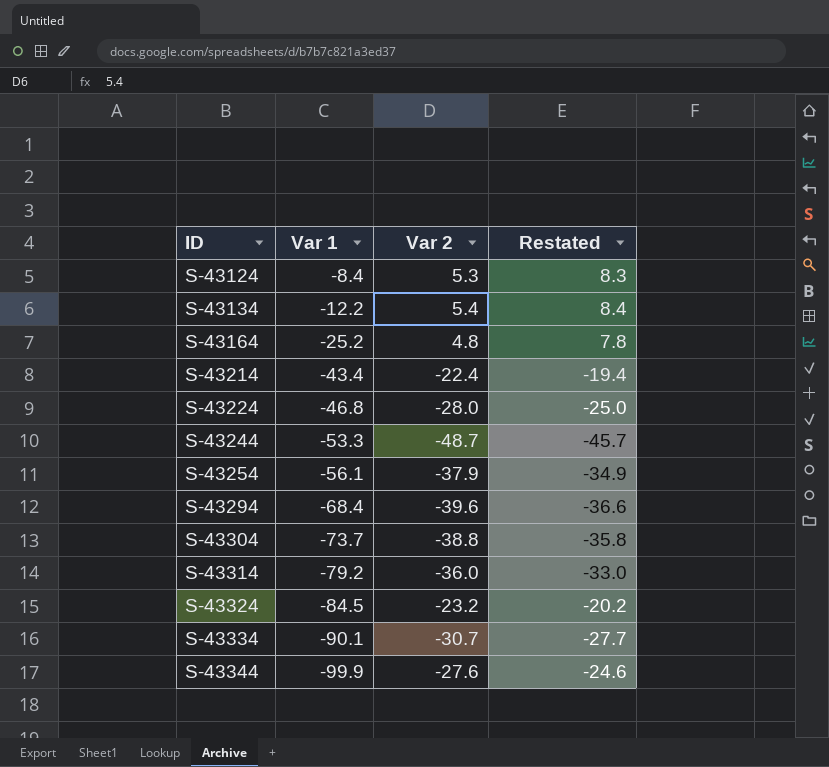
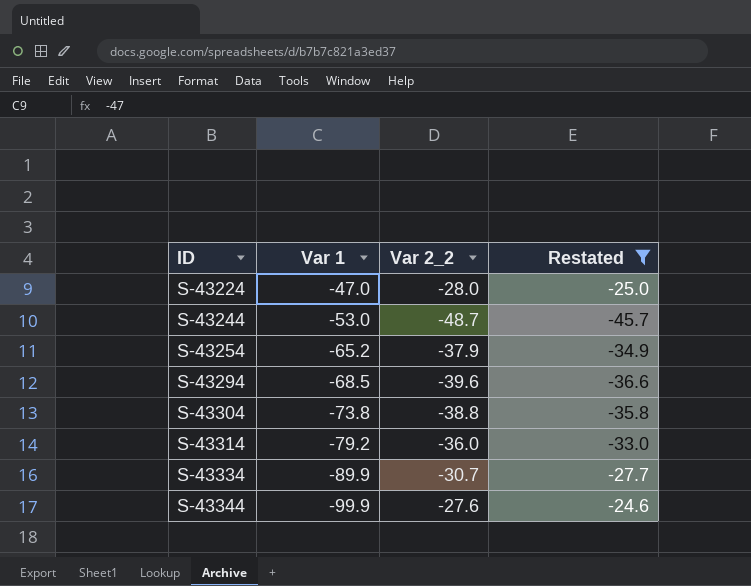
filter: none -> Restated <= -24.6
column name: Var 2 -> Var 2_2
S-43224 | Var 1: -46.8 -> -47.0
S-43244 | Var 1: -53.3 -> -53.0
S-43254 | Var 1: -56.1 -> -65.2
S-43294 | Var 1: -68.4 -> -68.5
S-43304 | Var 1: -73.7 -> -73.8
S-43334 | Var 1: -90.1 -> -89.9

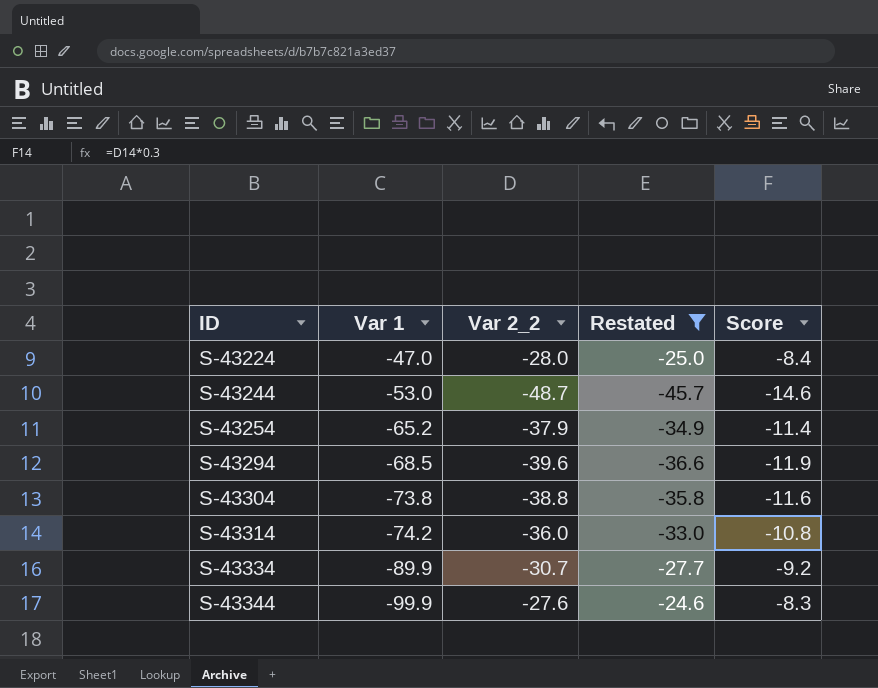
column Score | formula: none -> [Var 2_2] * 0.3
S-43314 | Var 1: -79.2 -> -74.2

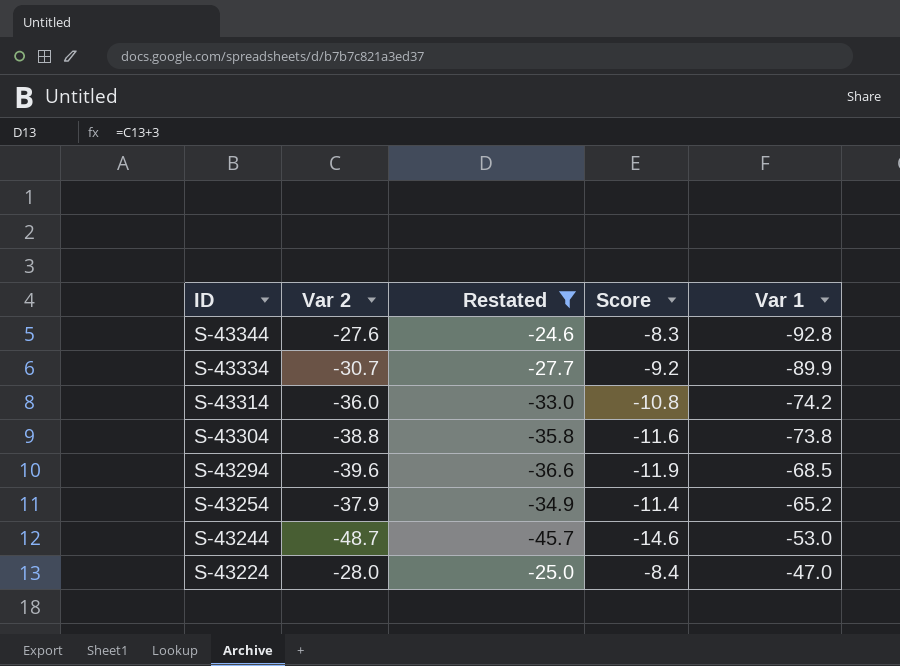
row order: ID ascending -> ID descending
column name: Var 2_2 -> Var 2
column Var 1 | position: 2 -> 5
S-43344 | Var 1: -99.9 -> -92.8

